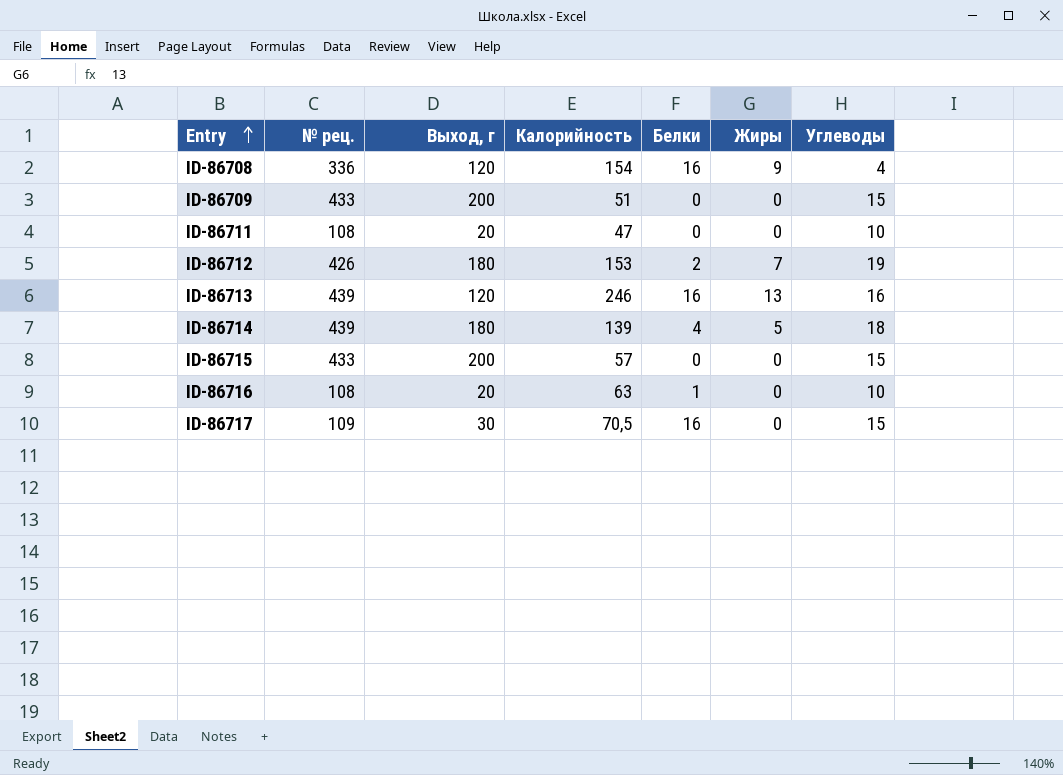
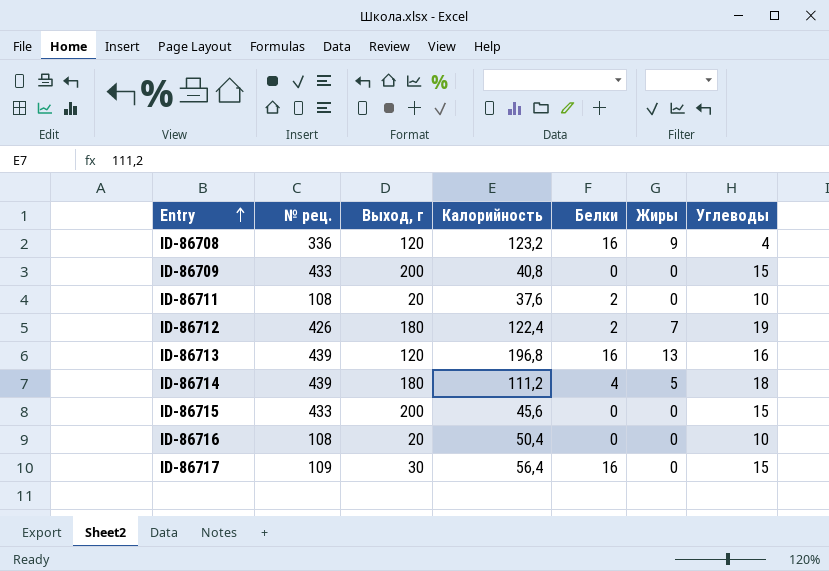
ID-86708 | Калорийность: 154 -> 123,2
ID-86709 | Калорийность: 51 -> 40,8
ID-86711 | Калорийность: 47 -> 37,6
ID-86711 | Белки: 0 -> 2
ID-86712 | Калорийность: 153 -> 122,4
ID-86713 | Калорийность: 246 -> 196,8
ID-86714 | Калорийность: 139 -> 111,2
ID-86715 | Калорийность: 57 -> 45,6
ID-86716 | Калорийность: 63 -> 50,4
ID-86716 | Белки: 1 -> 0
ID-86717 | Калорийность: 70,5 -> 56,4

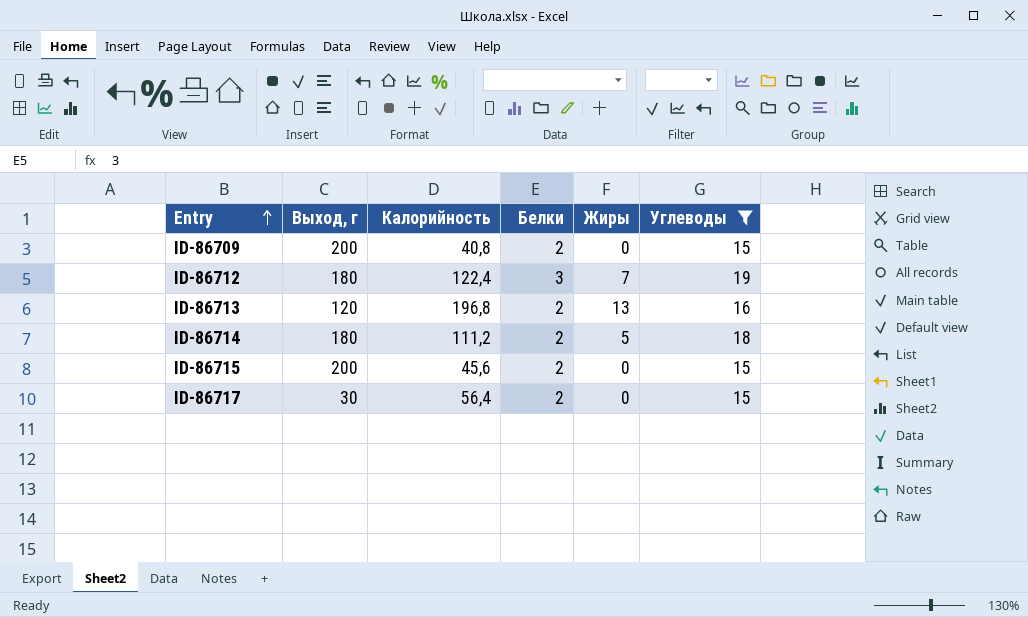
filter: none -> Углеводы >= 15
column № рец. | position: 2 -> none
ID-86709 | Белки: 0 -> 2
ID-86712 | Белки: 2 -> 3
ID-86713 | Белки: 16 -> 2
ID-86714 | Белки: 4 -> 2
ID-86715 | Белки: 0 -> 2
ID-86717 | Белки: 16 -> 2

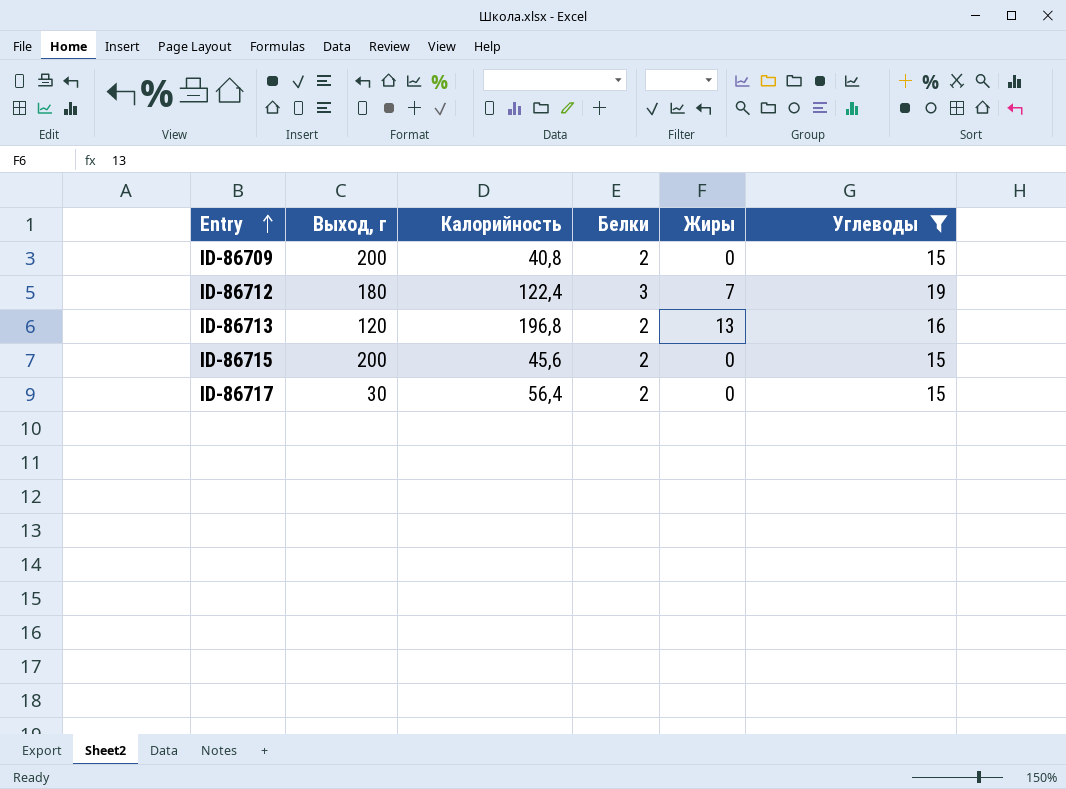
row ID-86714: 180 | 111,2 | 2 | 5 | 18 -> none

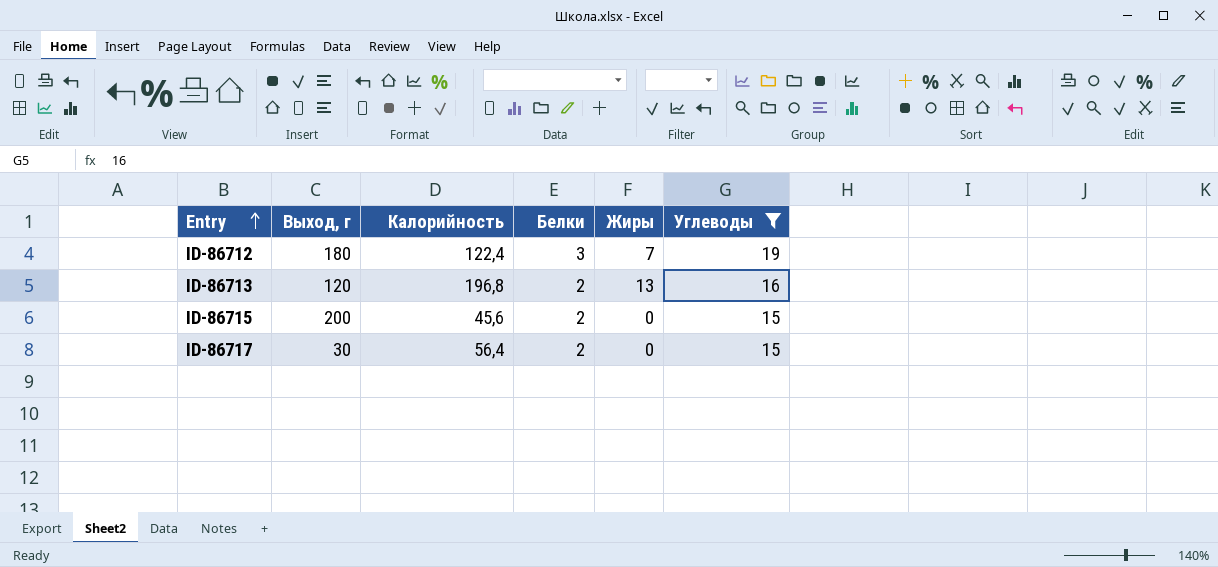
row ID-86709: 200 | 40,8 | 2 | 0 | 15 -> none

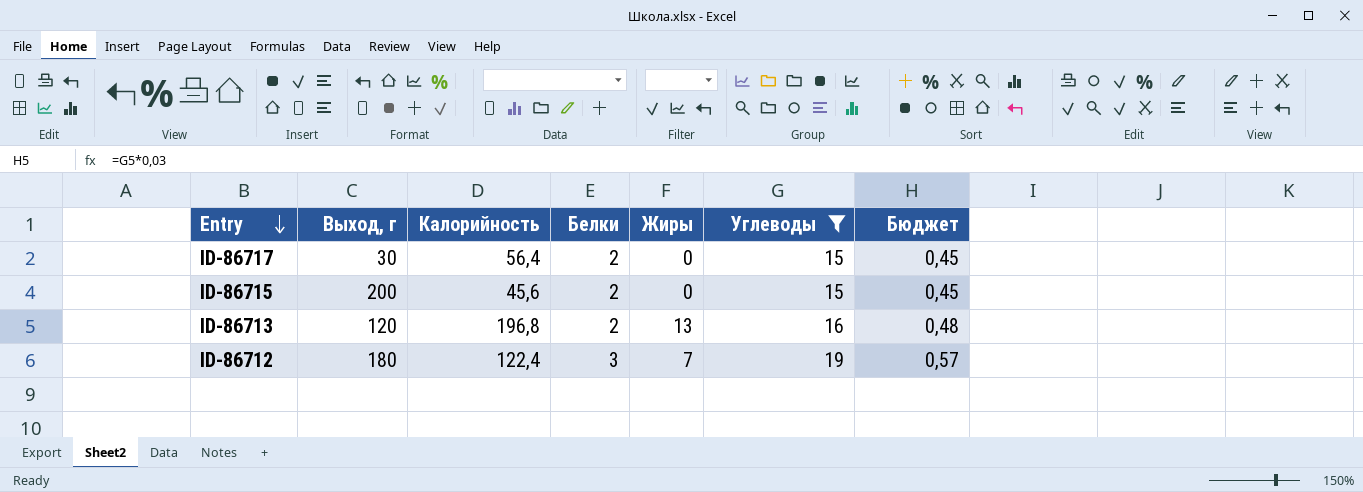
row order: Entry ascending -> Entry descending
column Бюджет | formula: none -> [Углеводы] * 0,03

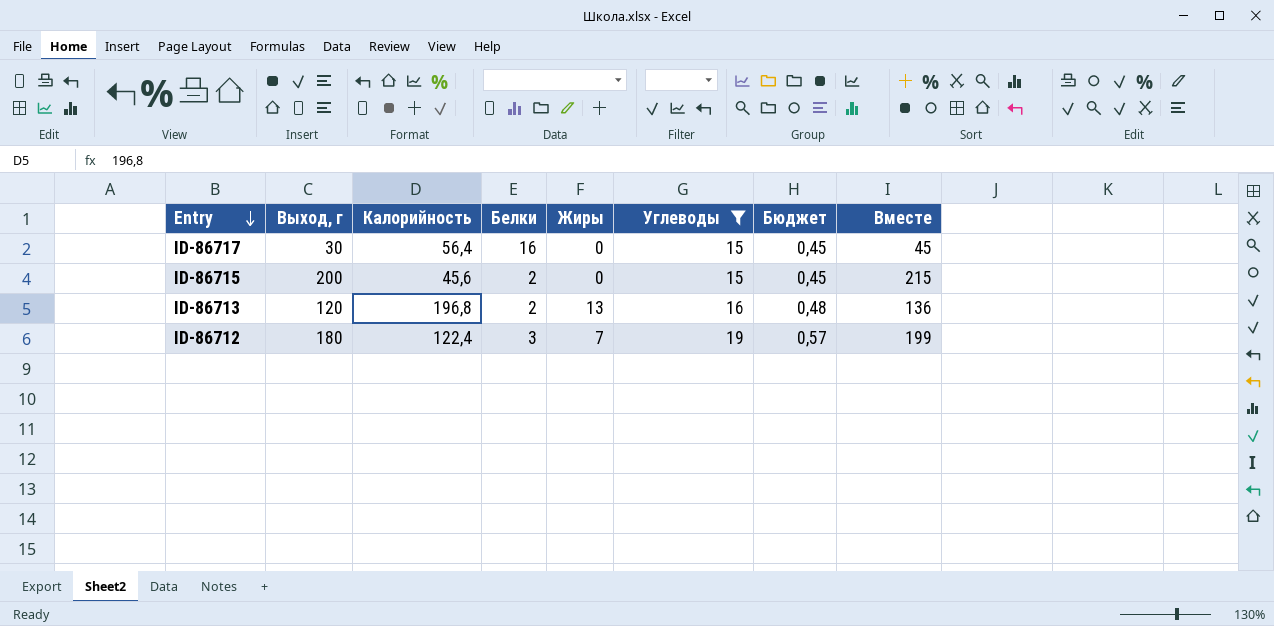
column Вместе | formula: none -> [Выход, г] + [Углеводы]
ID-86717 | Белки: 2 -> 16

